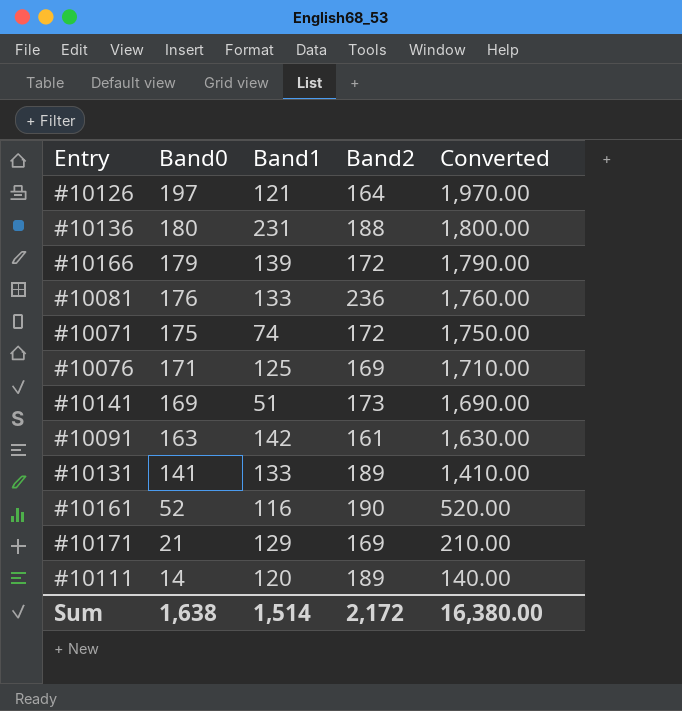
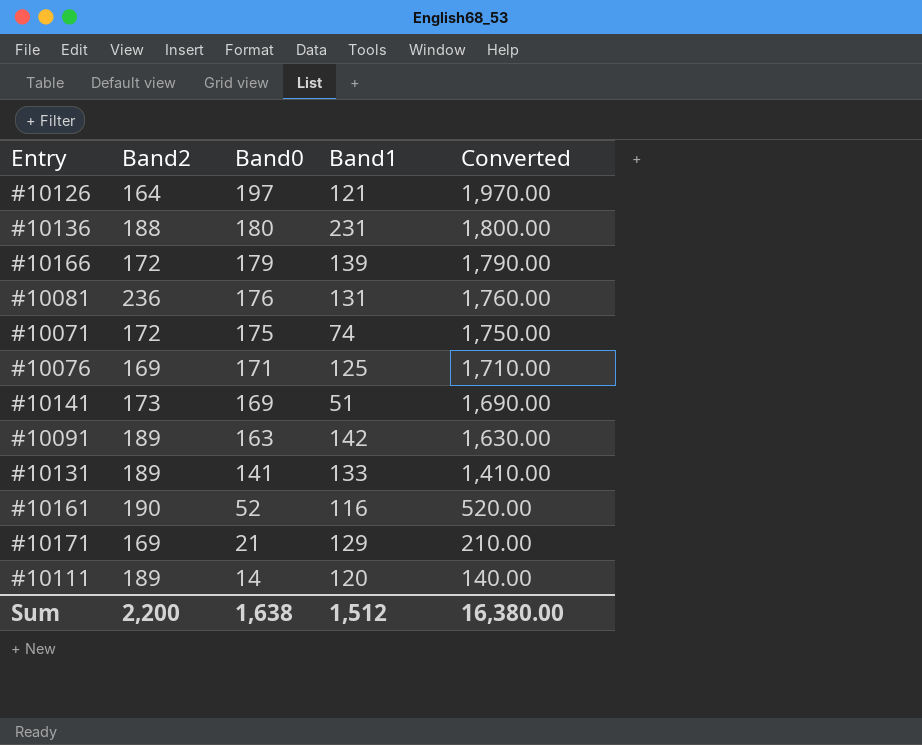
column Band2 | position: 4 -> 2
#10081 | Band1: 133 -> 131
#10091 | Band2: 161 -> 189
Sum | Band2: 2,172 -> 2,200
Sum | Band1: 1,514 -> 1,512

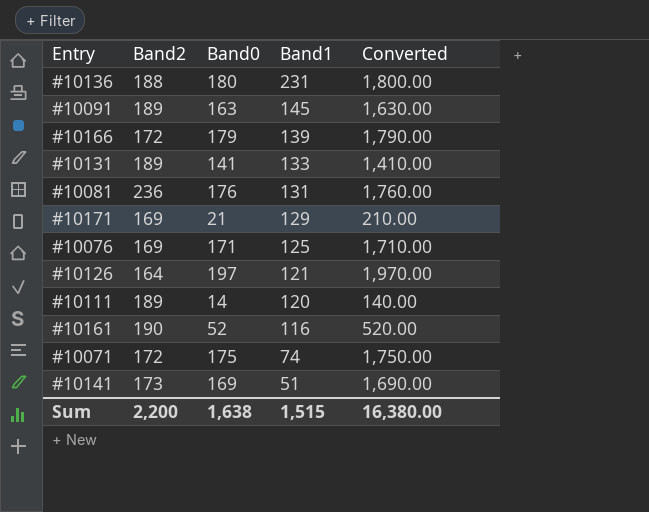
row order: Band0 descending -> Band1 descending
#10091 | Band1: 142 -> 145
Sum | Band1: 1,512 -> 1,515

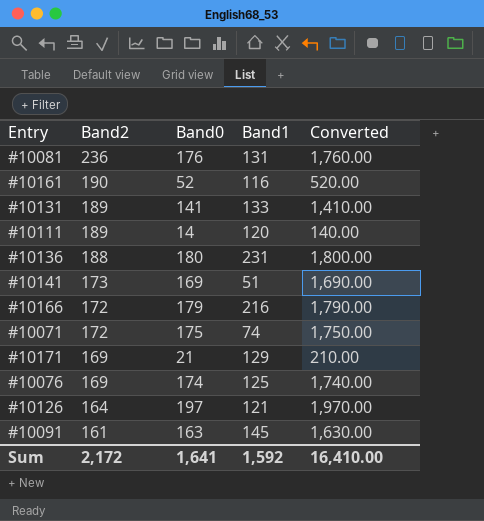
row order: Band1 descending -> Band2 descending
#10166 | Band1: 139 -> 216
#10076 | Band0: 171 -> 174
#10076 | Converted: 1,710.00 -> 1,740.00
#10091 | Band2: 189 -> 161
Sum | Band2: 2,200 -> 2,172
Sum | Band0: 1,638 -> 1,641
Sum | Band1: 1,515 -> 1,592
Sum | Converted: 16,380.00 -> 16,410.00

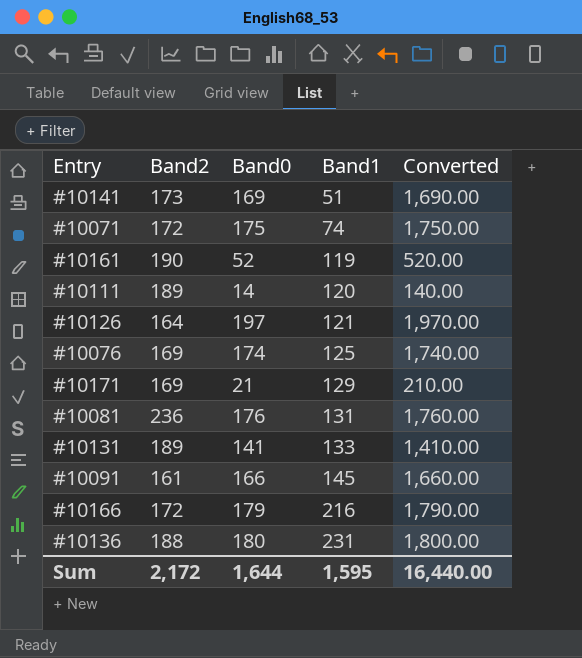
row order: Band2 descending -> Band1 ascending
#10161 | Band1: 116 -> 119
#10091 | Band0: 163 -> 166
#10091 | Converted: 1,630.00 -> 1,660.00
Sum | Band0: 1,641 -> 1,644
Sum | Band1: 1,592 -> 1,595
Sum | Converted: 16,410.00 -> 16,440.00

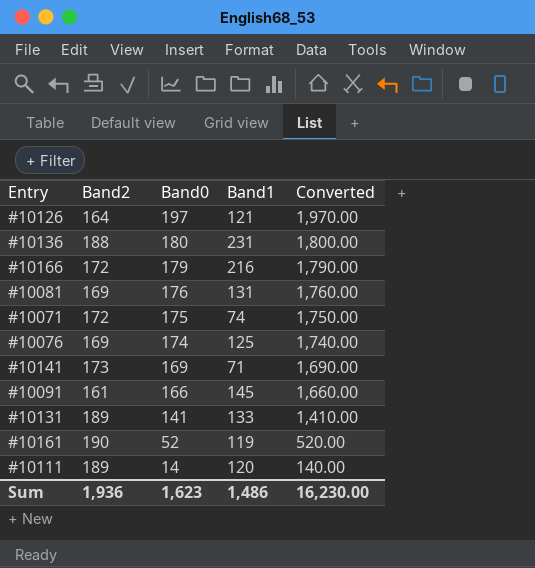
row order: Band1 ascending -> Band0 descending
row #10171: 169 | 21 | 129 | 210.00 -> none
#10081 | Band2: 236 -> 169
#10141 | Band1: 51 -> 71
Sum | Band2: 2,172 -> 1,936
Sum | Band0: 1,644 -> 1,623
Sum | Band1: 1,595 -> 1,486
Sum | Converted: 16,440.00 -> 16,230.00

